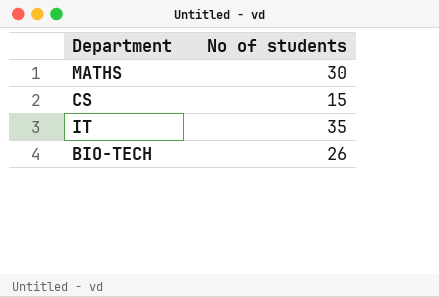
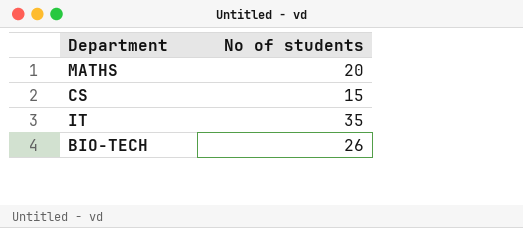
MATHS | No of students: 30 -> 20

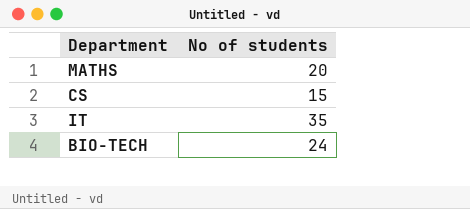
BIO-TECH | No of students: 26 -> 24

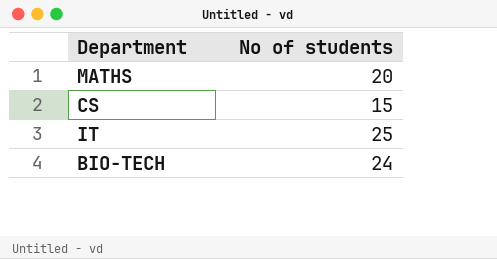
IT | No of students: 35 -> 25

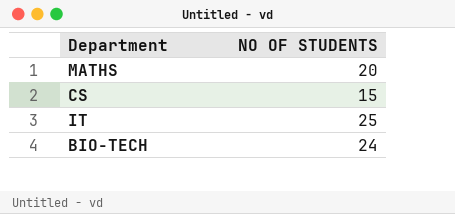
column name: No of students -> NO OF STUDENTS

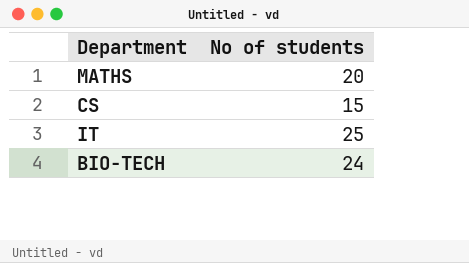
column name: NO OF STUDENTS -> No of students

